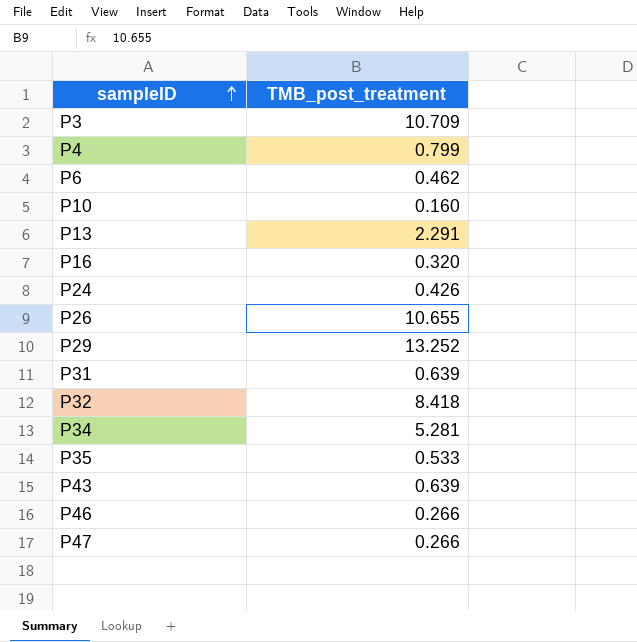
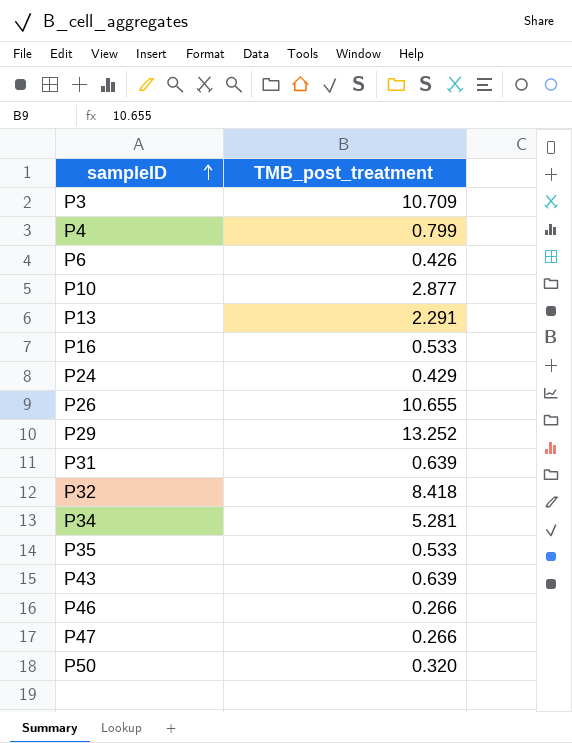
P6 | TMB_post_treatment: 0.462 -> 0.426
P10 | TMB_post_treatment: 0.160 -> 2.877
P16 | TMB_post_treatment: 0.320 -> 0.533
P24 | TMB_post_treatment: 0.426 -> 0.429
row P50: none -> 0.320

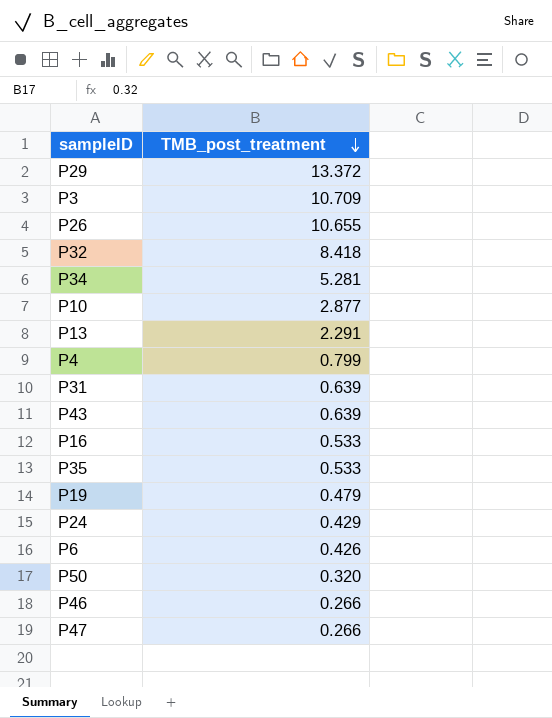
row order: sampleID ascending -> TMB_post_treatment descending
P29 | TMB_post_treatment: 13.252 -> 13.372
row P19: none -> 0.479

